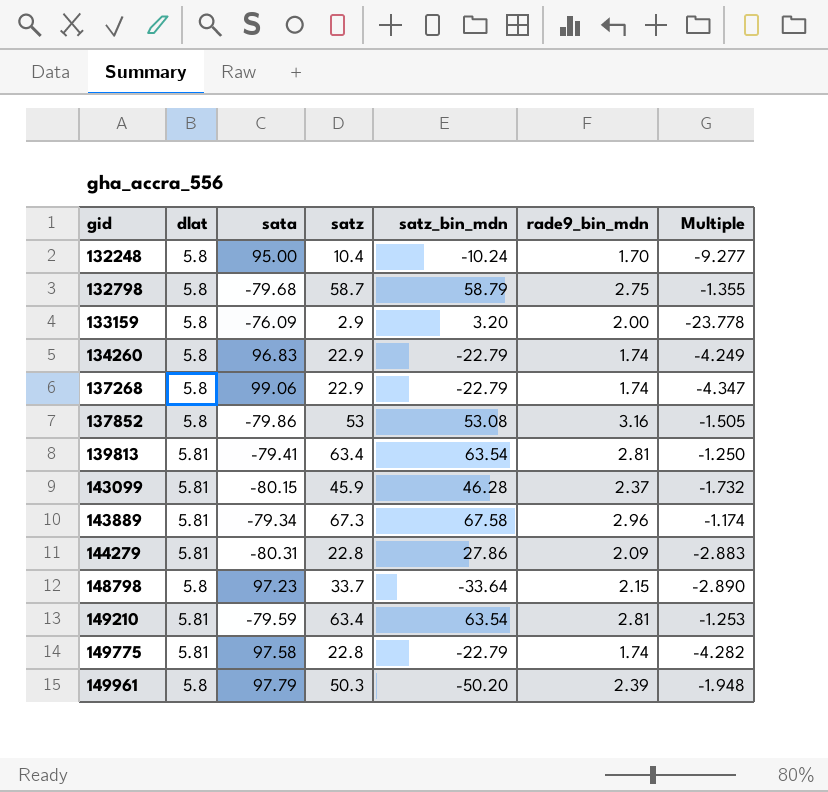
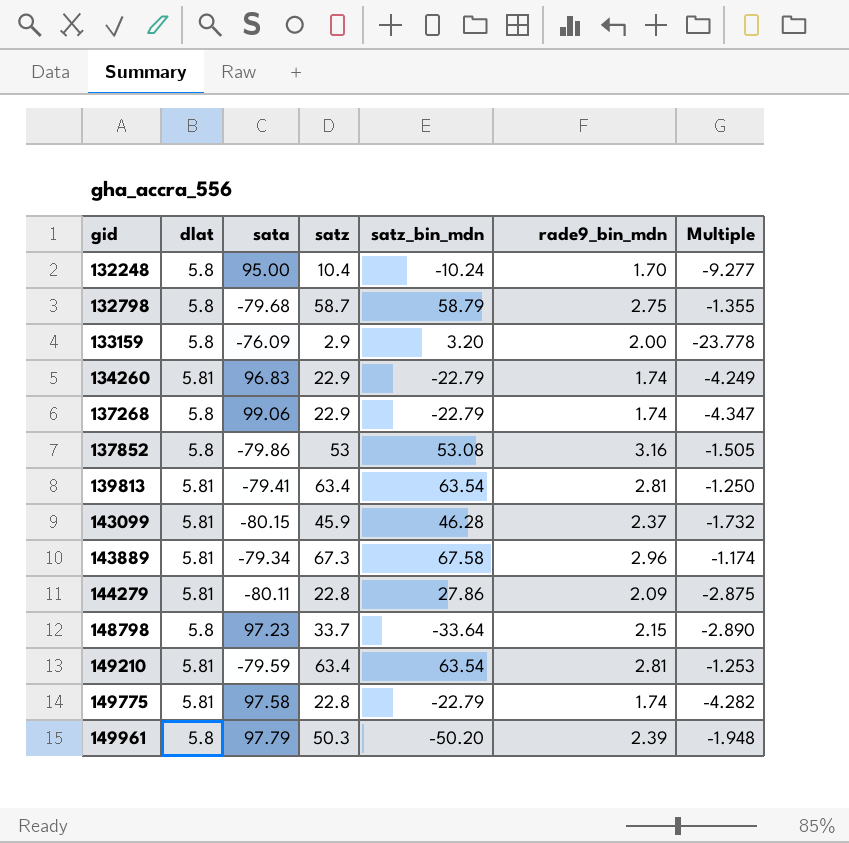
134260 | dlat: 5.8 -> 5.81
144279 | sata: -80.31 -> -80.11
144279 | Multiple: -2.883 -> -2.875

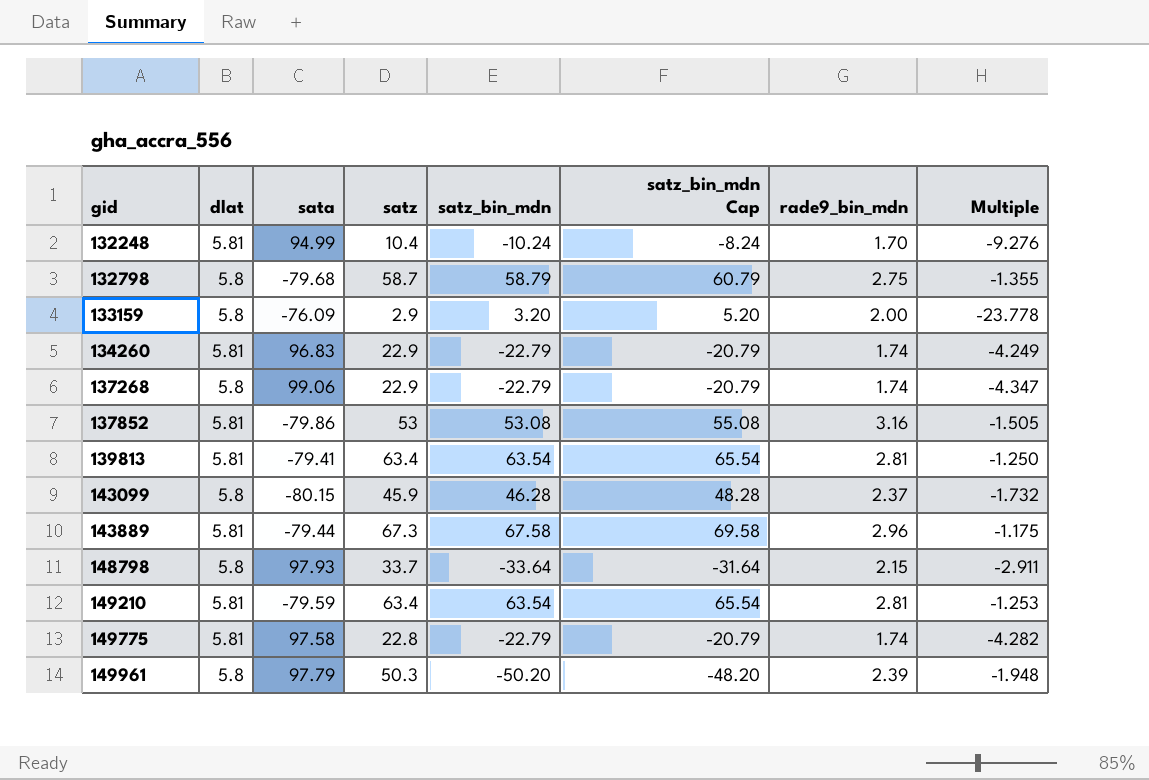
column satz_bin_mdn Cap | formula: none -> [satz_bin_mdn] + 2
row 144279: 5.81 | -80.11 | 22.8 | 27.86 | 2.09 | -2.875 -> none
132248 | dlat: 5.8 -> 5.81
132248 | sata: 95.00 -> 94.99
132248 | Multiple: -9.277 -> -9.276
137852 | dlat: 5.8 -> 5.81
143099 | dlat: 5.81 -> 5.8
143889 | sata: -79.34 -> -79.44
143889 | Multiple: -1.174 -> -1.175
148798 | sata: 97.23 -> 97.93
148798 | Multiple: -2.890 -> -2.911

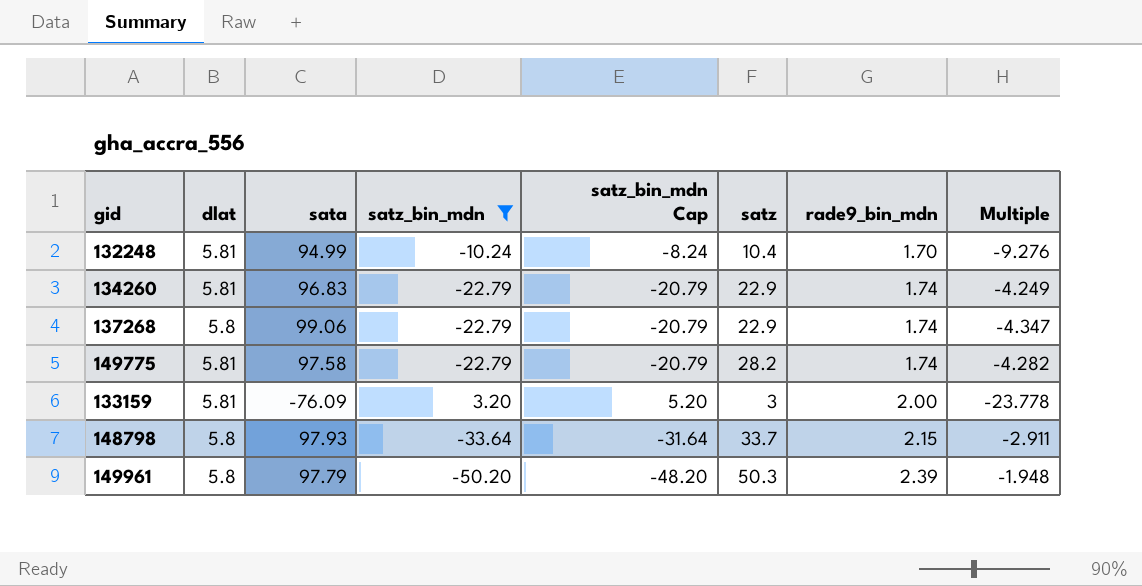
filter: none -> satz_bin_mdn <= 3.20
row order: gid ascending -> rade9_bin_mdn ascending
column satz | position: 4 -> 6
149775 | satz: 22.8 -> 28.2
133159 | dlat: 5.8 -> 5.81
133159 | satz: 2.9 -> 3

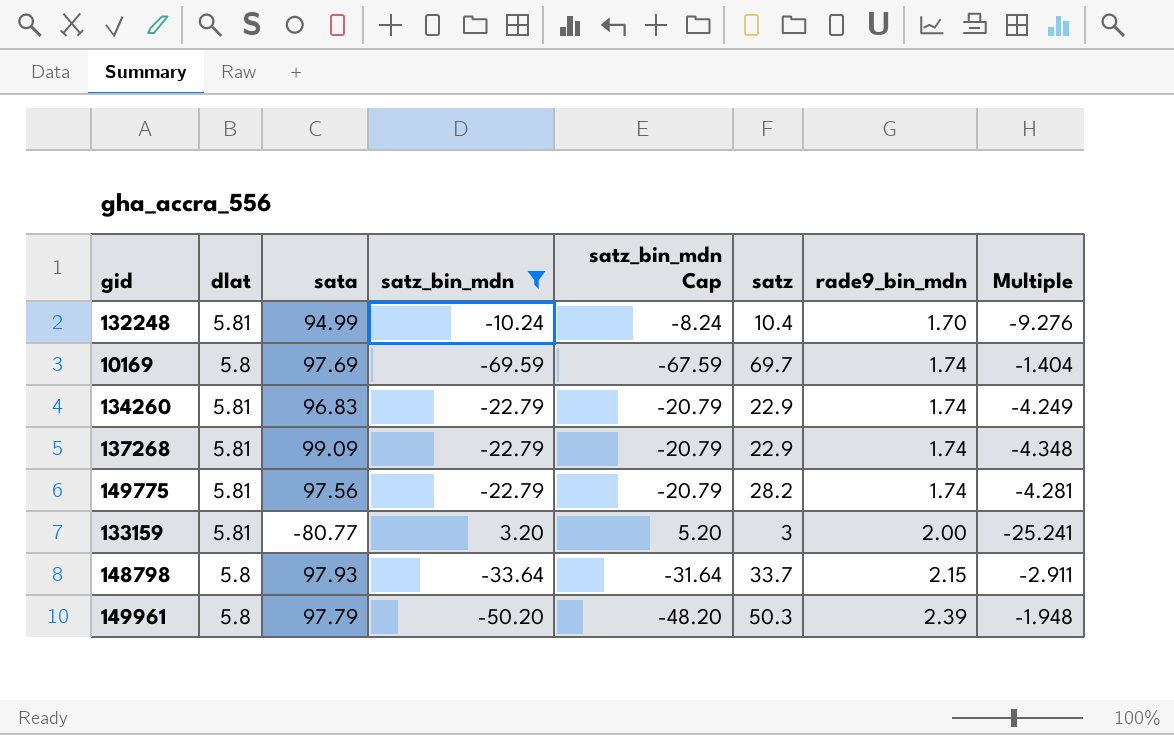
row 10169: none -> 5.8 | 97.69 | -69.59 | -67.59 | 69.7 | 1.74 | -1.404
137268 | dlat: 5.8 -> 5.81
137268 | sata: 99.06 -> 99.09
137268 | Multiple: -4.347 -> -4.348
149775 | sata: 97.58 -> 97.56
149775 | Multiple: -4.282 -> -4.281
133159 | sata: -76.09 -> -80.77
133159 | Multiple: -23.778 -> -25.241

